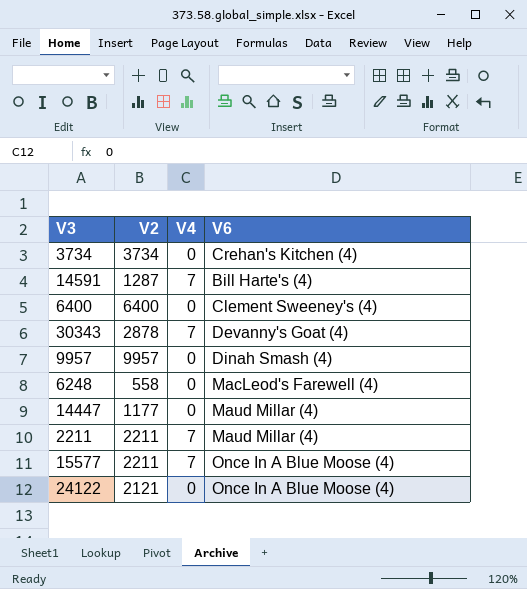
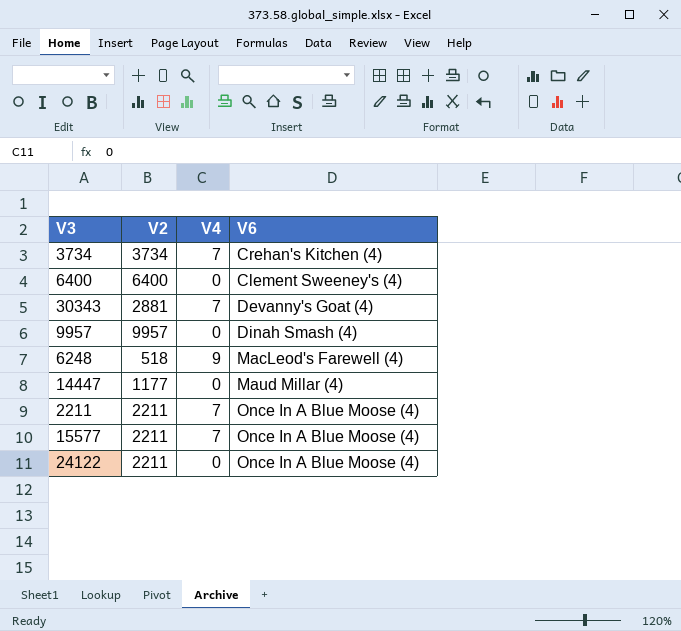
row 14591: 1287 | 7 | Bill Harte's (4) -> none
3734 | V4: 0 -> 7
30343 | V2: 2878 -> 2881
6248 | V2: 558 -> 518
6248 | V4: 0 -> 9
2211 | V6: Maud Millar (4) -> Once In A Blue Moose (4)
24122 | V2: 2121 -> 2211

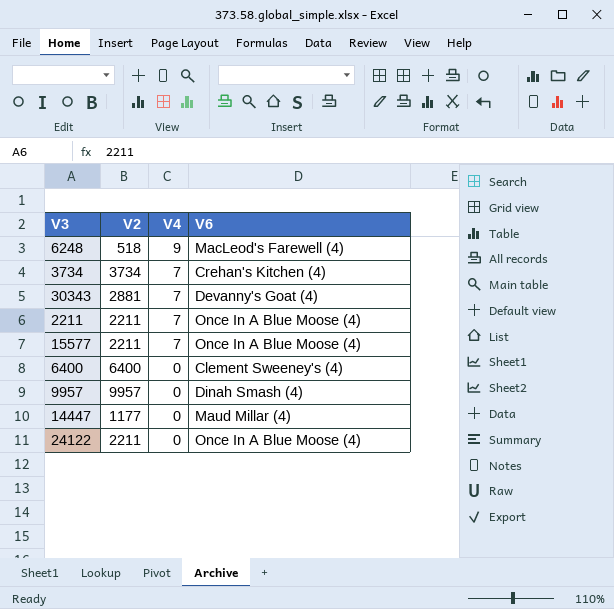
row order: none -> V4 descending

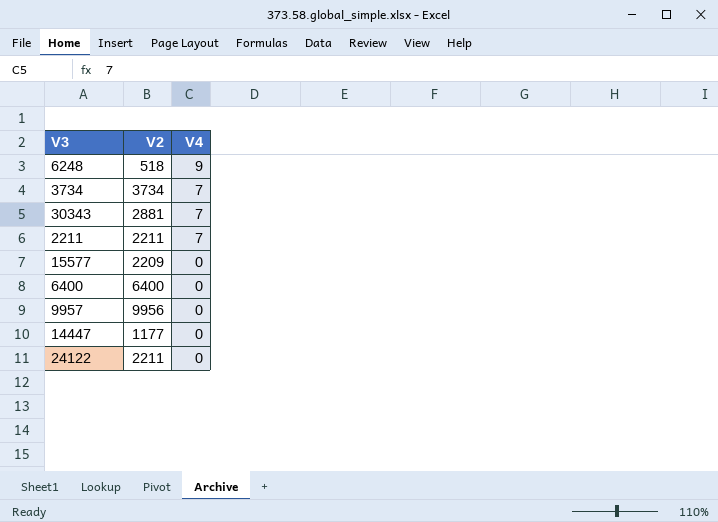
column V6 | position: 4 -> none
15577 | V2: 2211 -> 2209
15577 | V4: 7 -> 0
9957 | V2: 9957 -> 9956

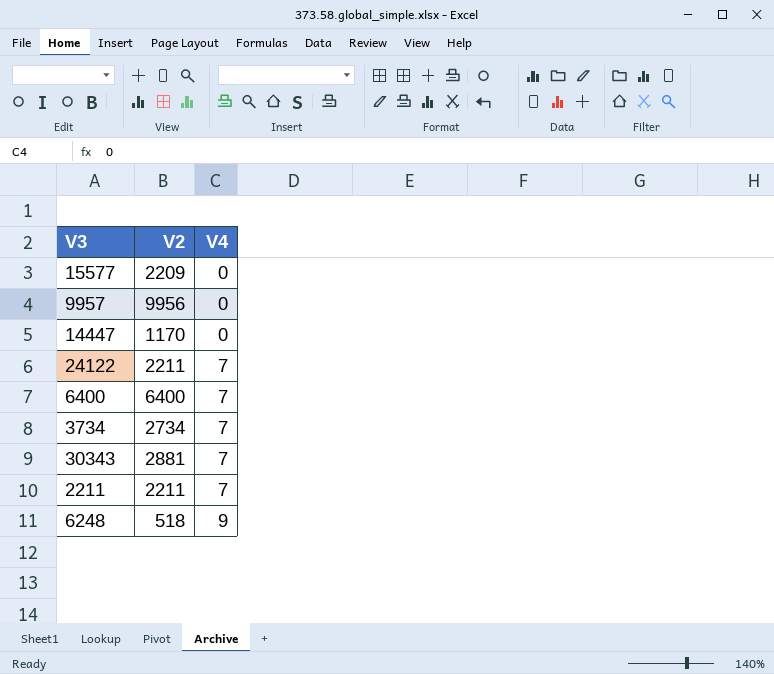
row order: V4 descending -> V4 ascending
14447 | V2: 1177 -> 1170
24122 | V4: 0 -> 7
6400 | V4: 0 -> 7
3734 | V2: 3734 -> 2734

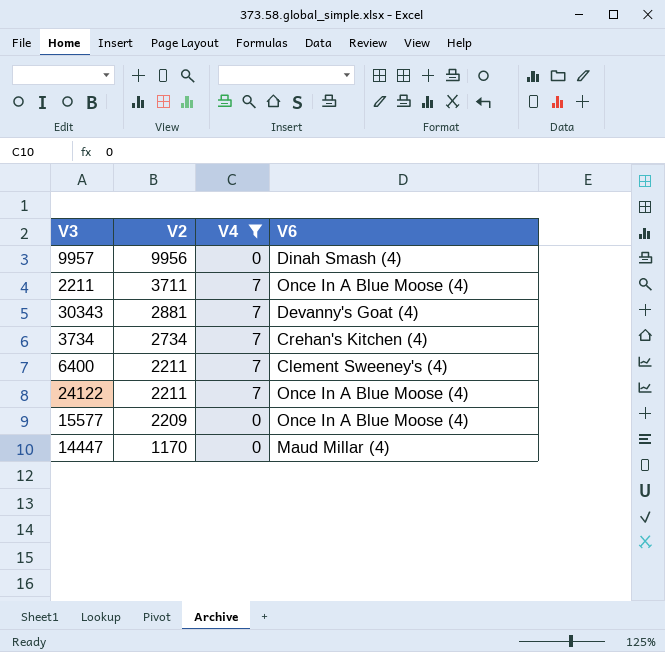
filter: none -> V4 != 9
row order: V4 ascending -> V2 descending
column V6 | position: none -> 4
2211 | V2: 2211 -> 3711
6400 | V2: 6400 -> 2211

